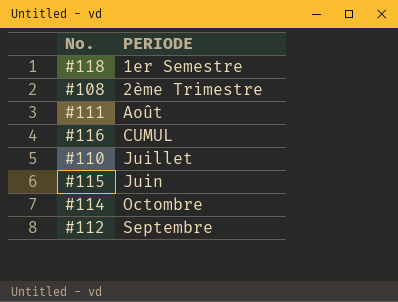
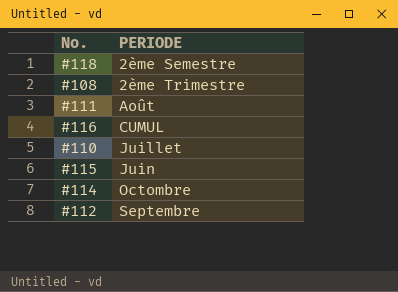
#118 | PERIODE: 1er Semestre -> 2ème Semestre

